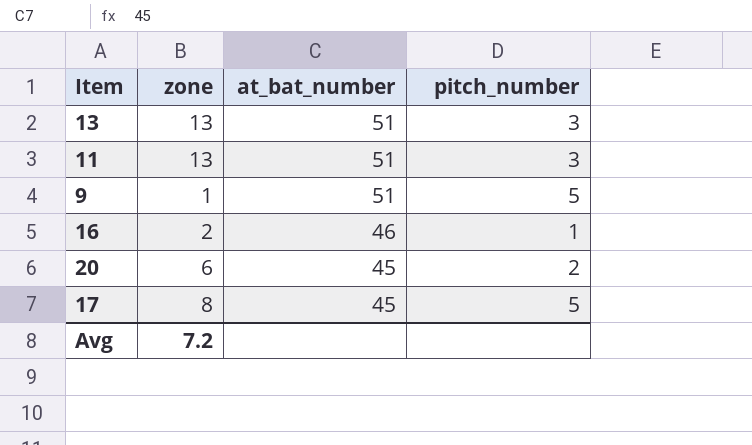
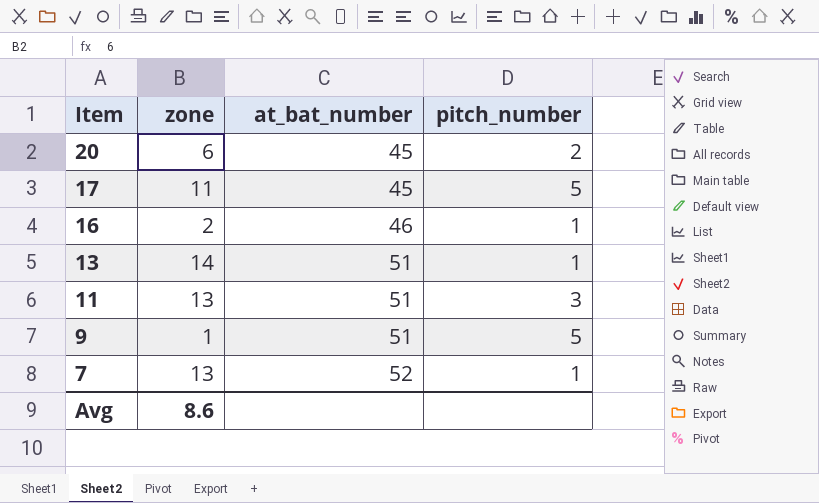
row order: at_bat_number descending -> Item descending
17 | zone: 8 -> 11
13 | zone: 13 -> 14
13 | pitch_number: 3 -> 1
row 7: none -> 13 | 52 | 1
Avg | zone: 7.2 -> 8.6

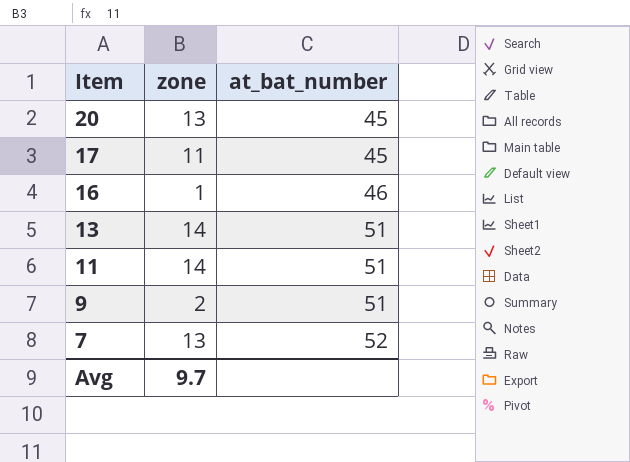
column pitch_number | position: 4 -> none
20 | zone: 6 -> 13
16 | zone: 2 -> 1
11 | zone: 13 -> 14
9 | zone: 1 -> 2
Avg | zone: 8.6 -> 9.7

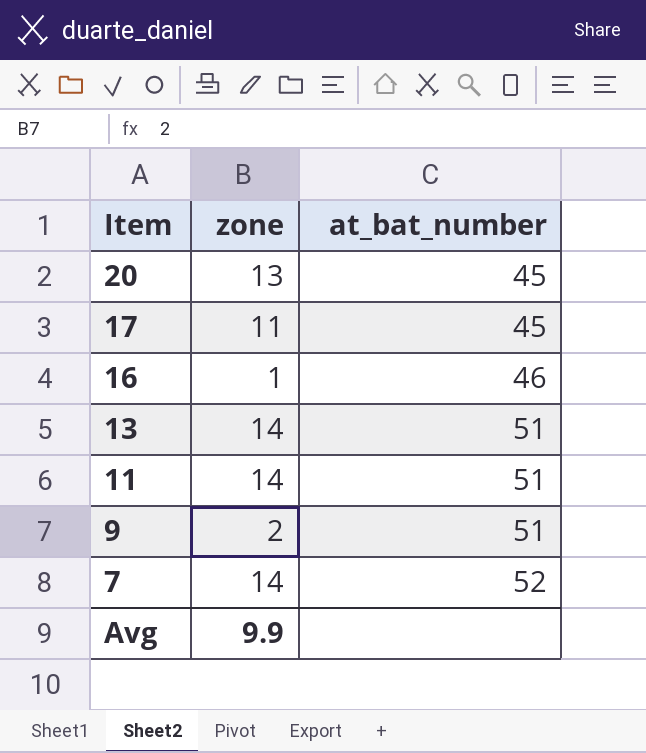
7 | zone: 13 -> 14
Avg | zone: 9.7 -> 9.9

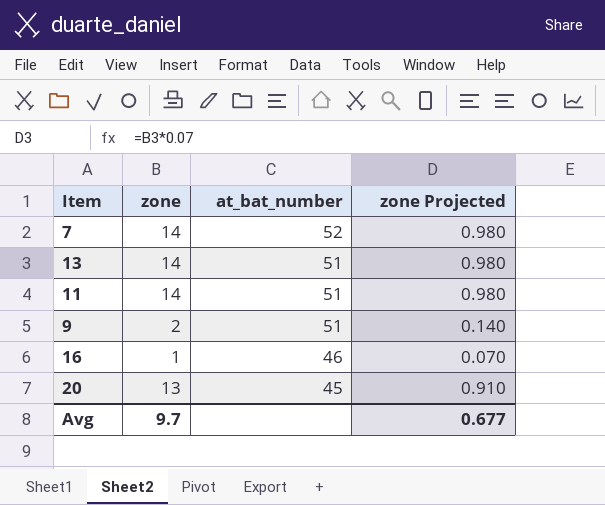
row order: Item descending -> at_bat_number descending
column zone Projected | formula: none -> [zone] * 0.07
row 17: 11 | 45 -> none
Avg | zone: 9.9 -> 9.7

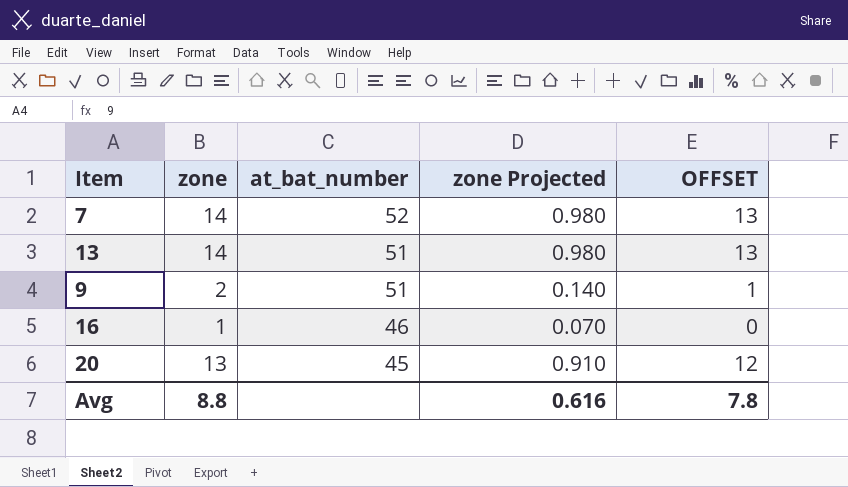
column OFFSET | formula: none -> [zone] - 1
row 11: 14 | 51 | 0.980 -> none
Avg | zone: 9.7 -> 8.8
Avg | zone Projected: 0.677 -> 0.616

